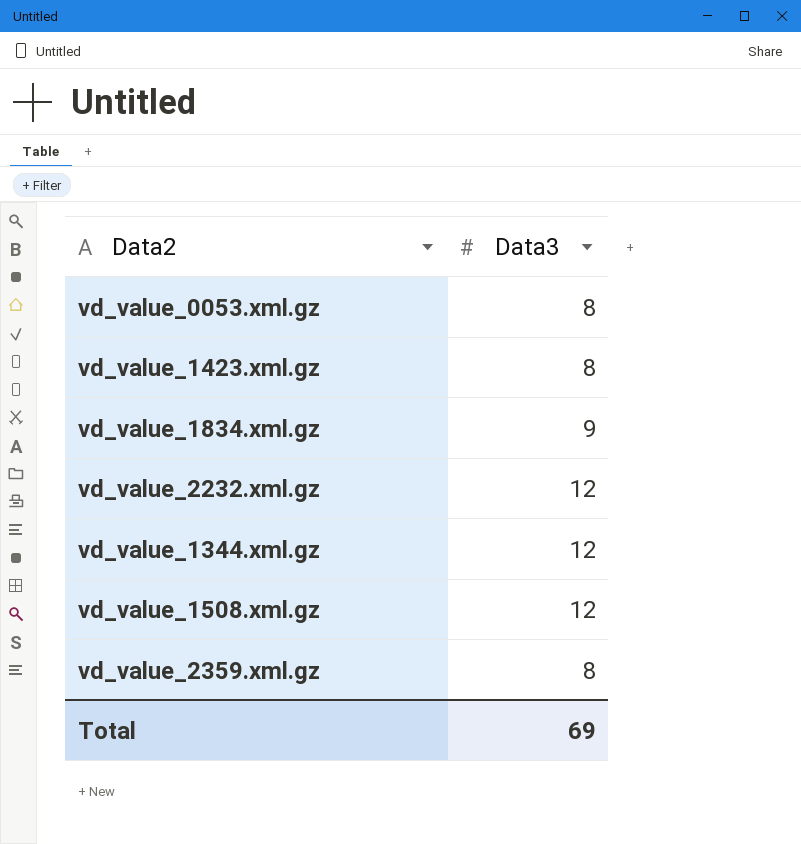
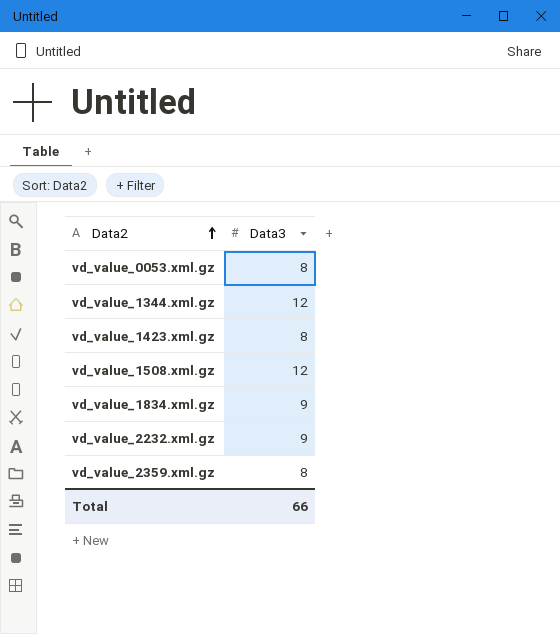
row order: none -> Data2 ascending
vd_value_2232.xml.gz | Data3: 12 -> 9
Total | Data3: 69 -> 66

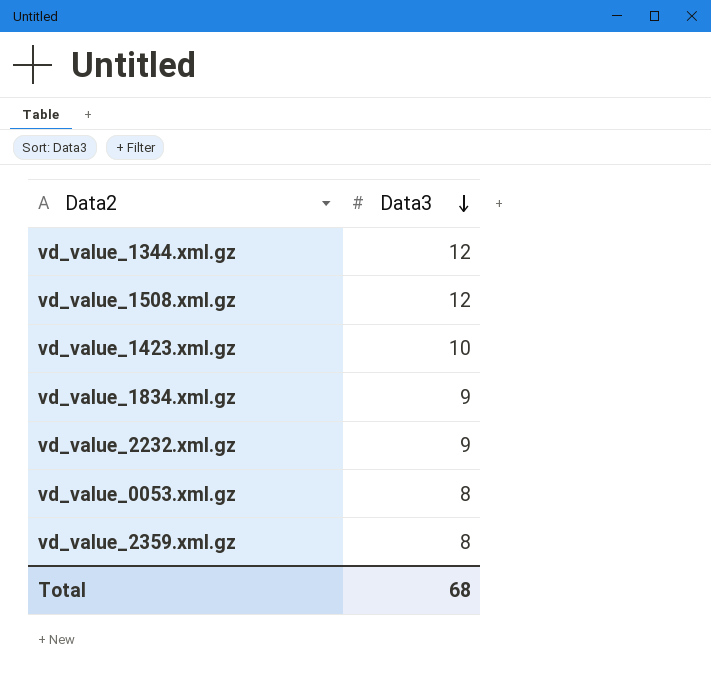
row order: Data2 ascending -> Data3 descending
vd_value_1423.xml.gz | Data3: 8 -> 10
Total | Data3: 66 -> 68

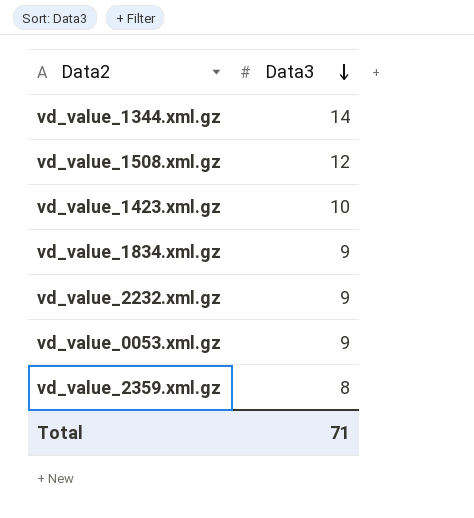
vd_value_1344.xml.gz | Data3: 12 -> 14
vd_value_0053.xml.gz | Data3: 8 -> 9
Total | Data3: 68 -> 71

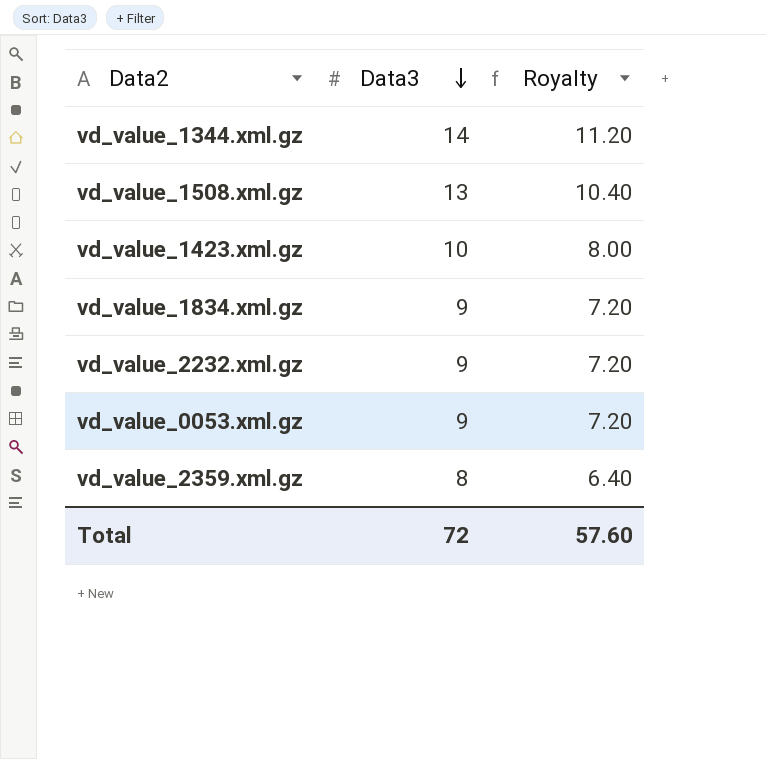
column Royalty | formula: none -> [Data3] * 0.8
vd_value_1508.xml.gz | Data3: 12 -> 13
Total | Data3: 71 -> 72

